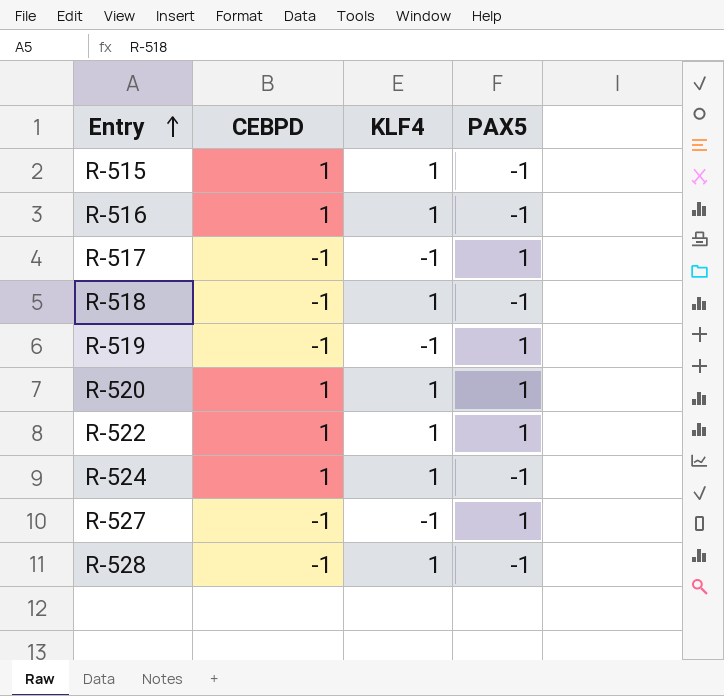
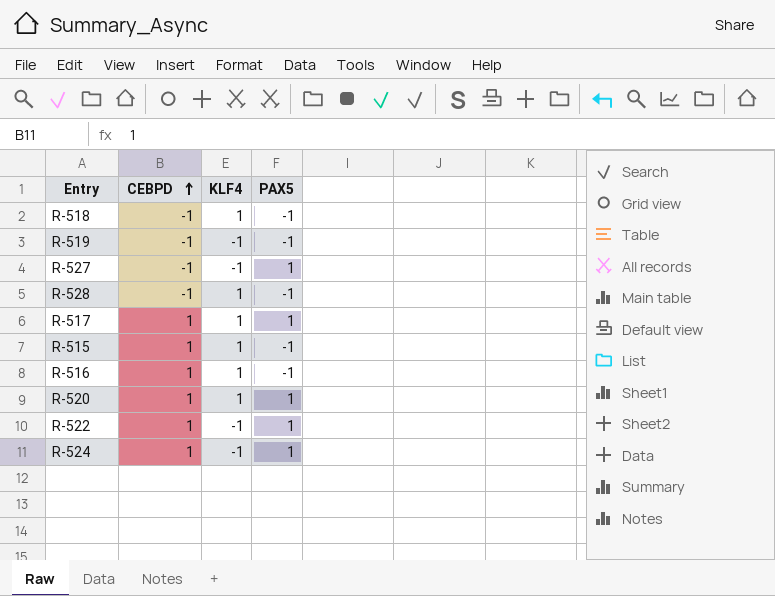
row order: Entry ascending -> CEBPD ascending
R-519 | PAX5: 1 -> -1
R-517 | CEBPD: -1 -> 1
R-517 | KLF4: -1 -> 1
R-522 | KLF4: 1 -> -1
R-524 | KLF4: 1 -> -1
R-524 | PAX5: -1 -> 1

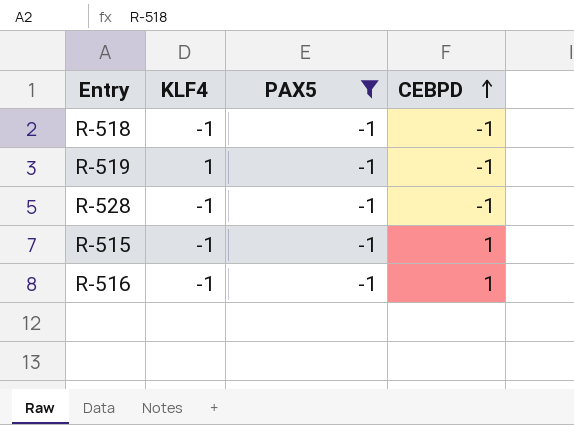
filter: none -> PAX5 = -1
column CEBPD | position: 2 -> 4
R-518 | KLF4: 1 -> -1
R-519 | KLF4: -1 -> 1
R-528 | KLF4: 1 -> -1
R-515 | KLF4: 1 -> -1
R-516 | KLF4: 1 -> -1

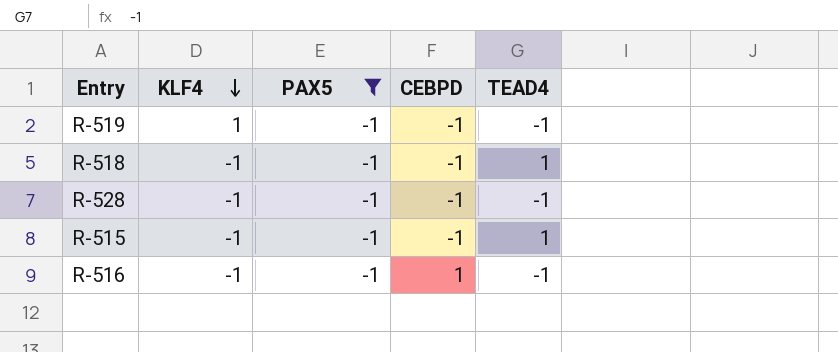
row order: CEBPD ascending -> KLF4 descending
column TEAD4 | position: none -> 5
R-515 | CEBPD: 1 -> -1

